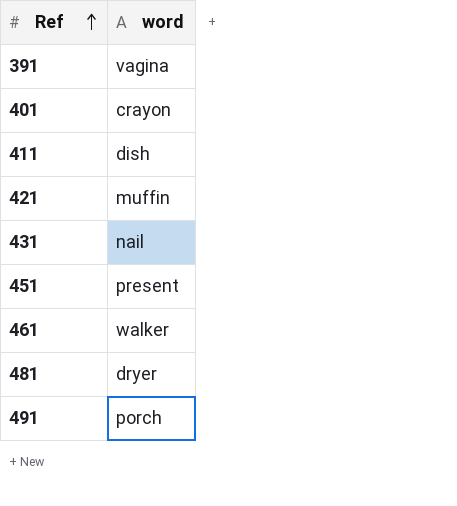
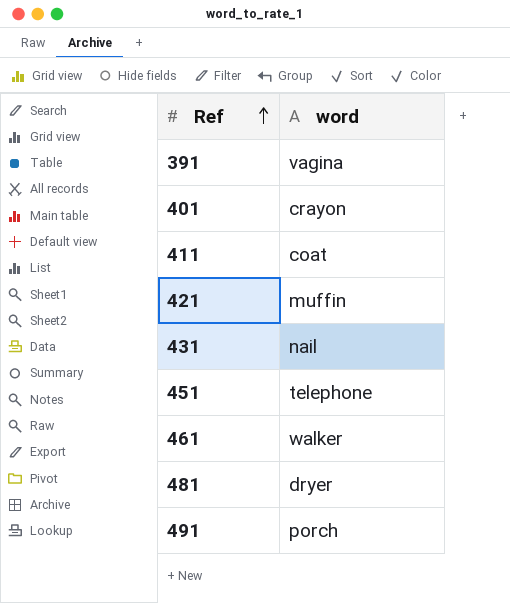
411 | word: dish -> coat
451 | word: present -> telephone

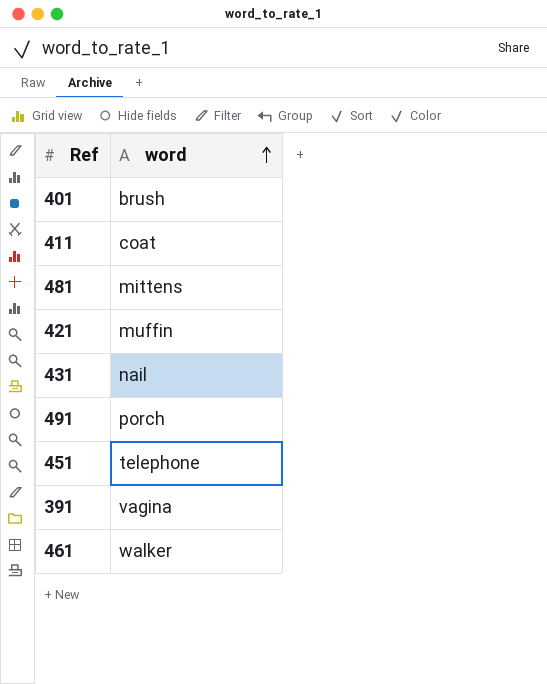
row order: Ref ascending -> word ascending
401 | word: crayon -> brush
481 | word: dryer -> mittens

